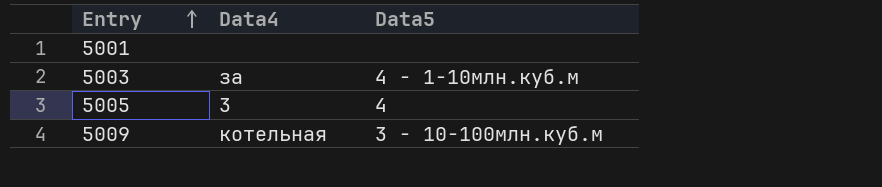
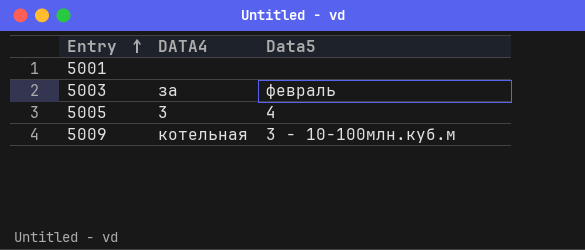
column name: Data4 -> DATA4
5003 | Data5: 4 - 1-10млн.куб.м -> февраль

